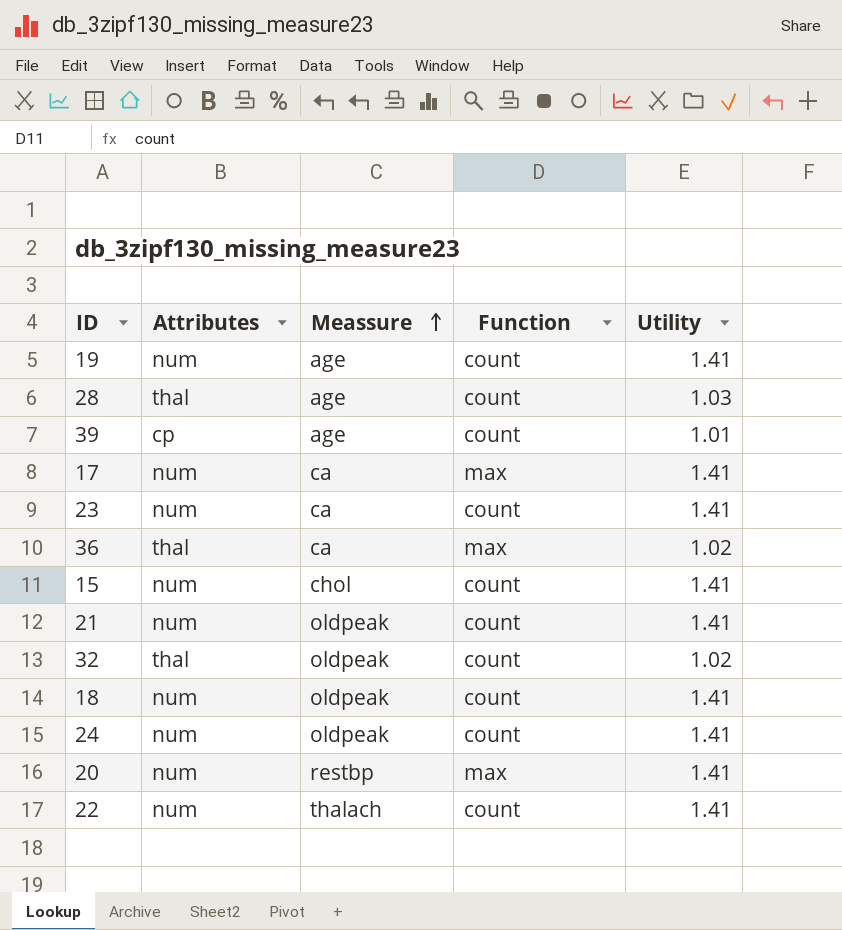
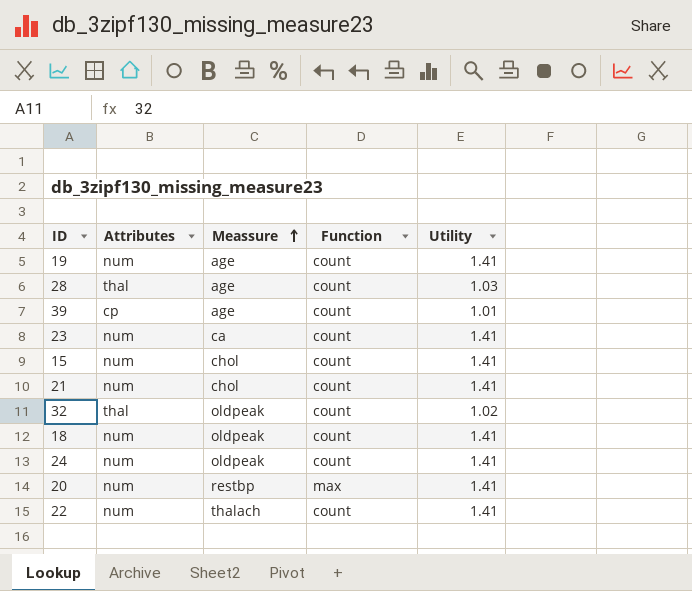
row 17: num | ca | max | 1.41 -> none
row 36: thal | ca | max | 1.02 -> none
21 | Meassure: oldpeak -> chol

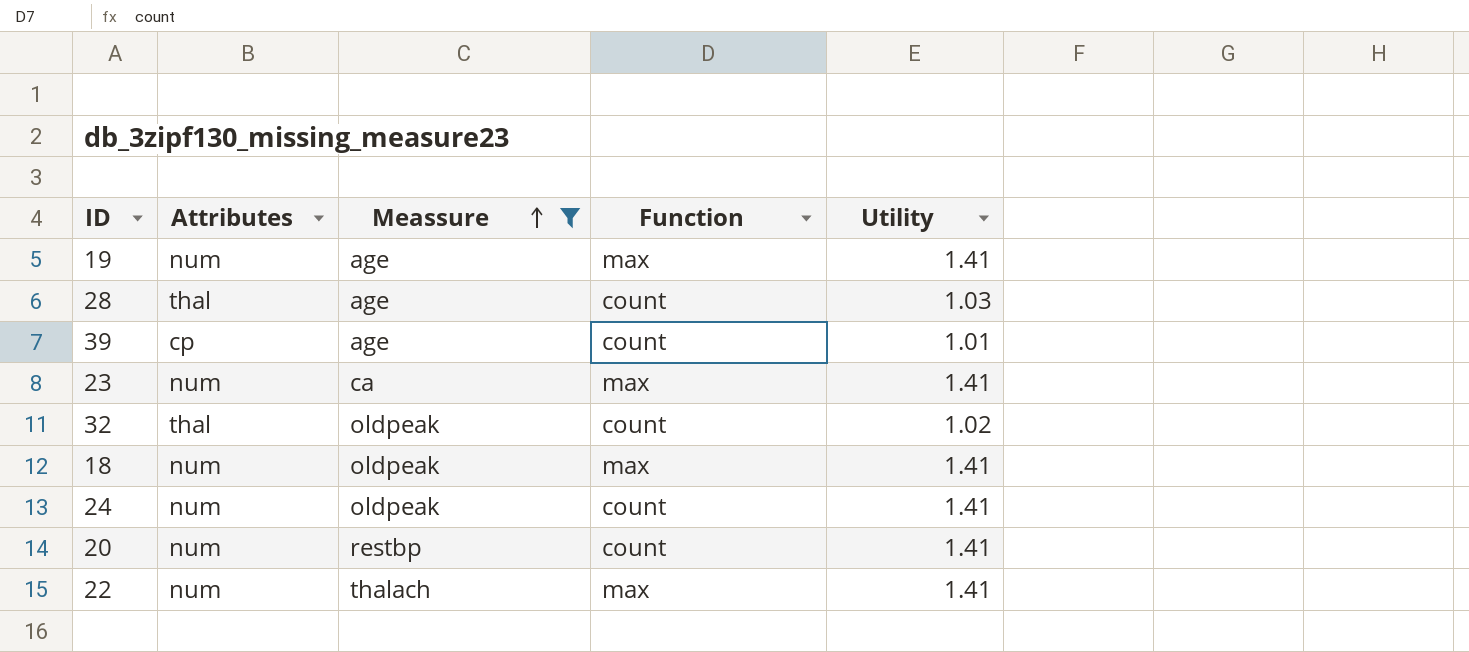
filter: none -> Meassure != chol
19 | Function: count -> max
23 | Function: count -> max
18 | Function: count -> max
20 | Function: max -> count
22 | Function: count -> max

